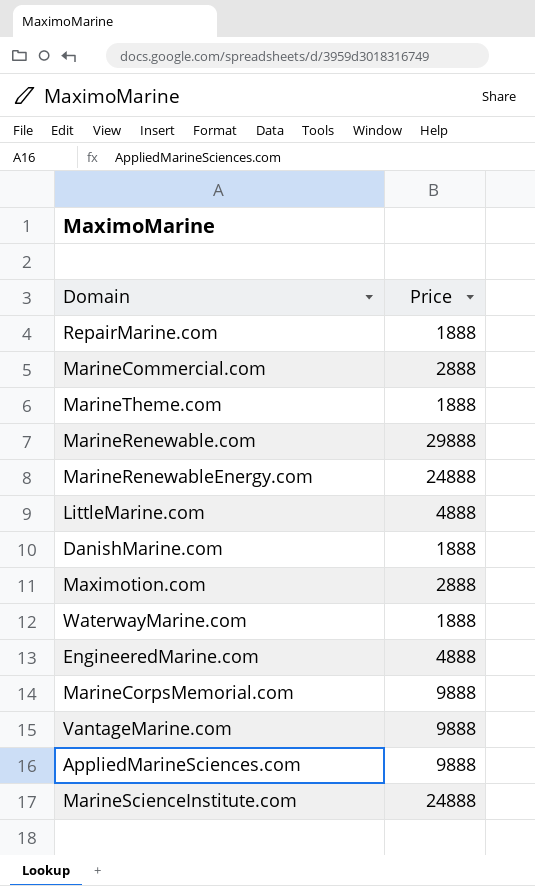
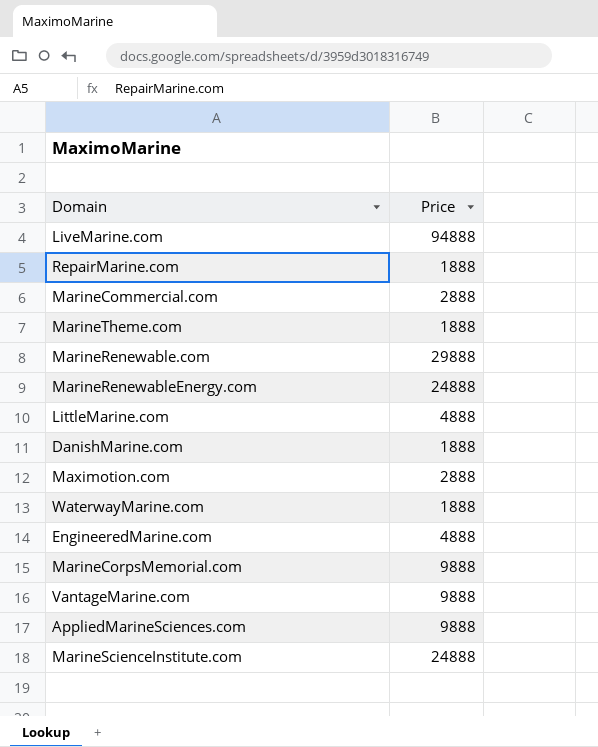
row LiveMarine.com: none -> 94888

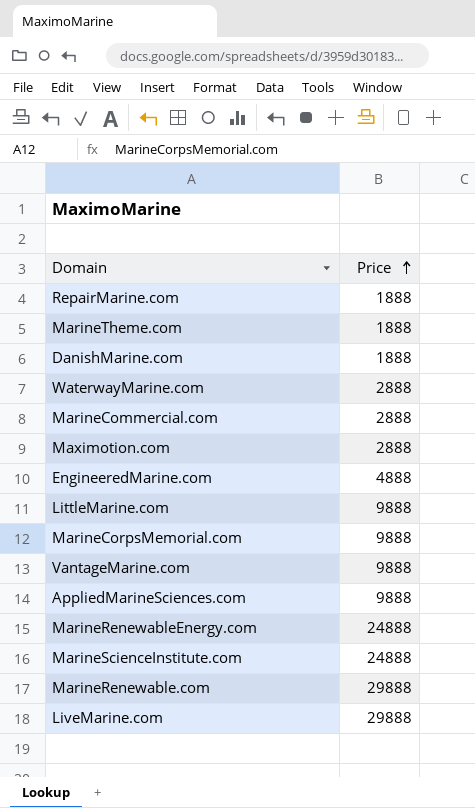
row order: none -> Price ascending
WaterwayMarine.com | Price: 1888 -> 2888
LittleMarine.com | Price: 4888 -> 9888
LiveMarine.com | Price: 94888 -> 29888

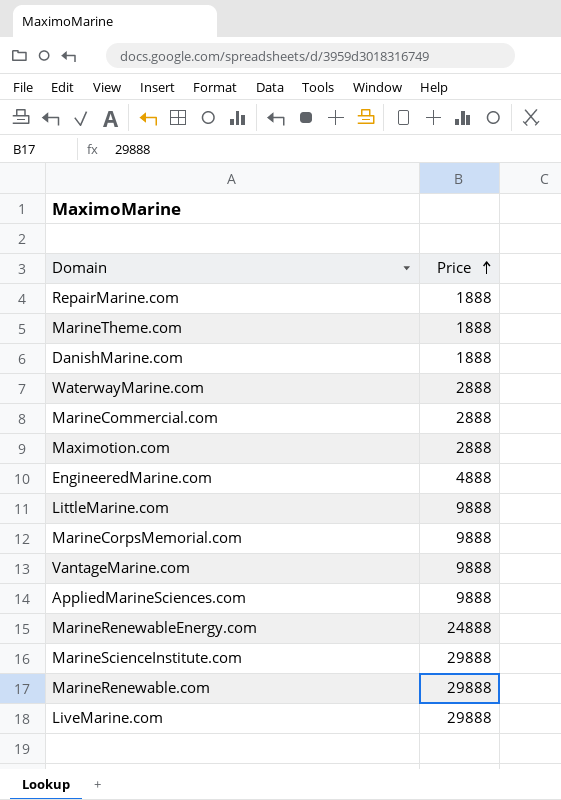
MarineScienceInstitute.com | Price: 24888 -> 29888

